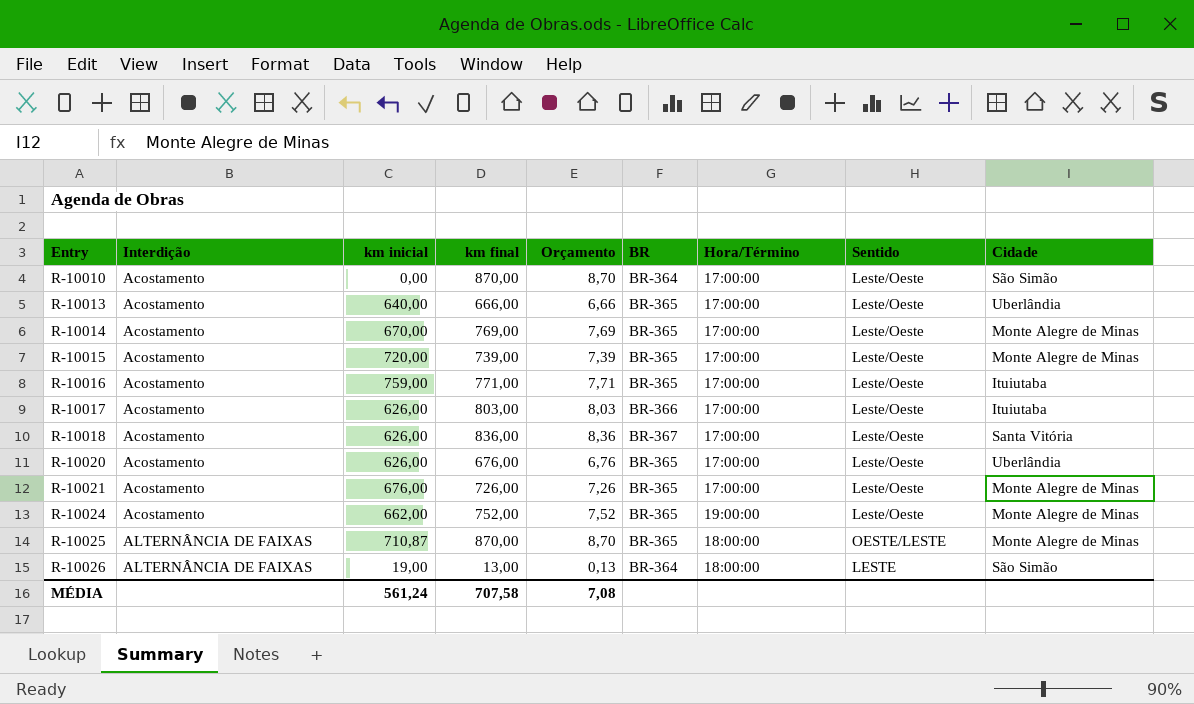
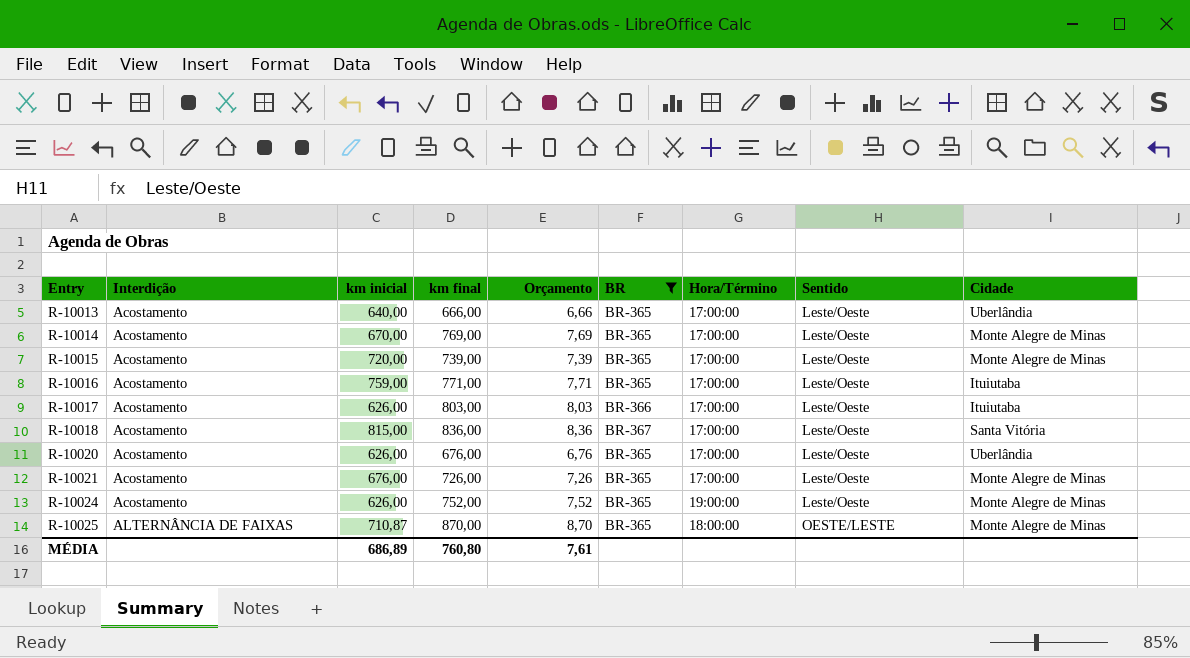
filter: none -> BR != BR-364
R-10018 | km inicial: 626,00 -> 815,00
R-10024 | km inicial: 662,00 -> 626,00
MÉDIA | km inicial: 561,24 -> 686,89
MÉDIA | km final: 707,58 -> 760,80
MÉDIA | Orçamento: 7,08 -> 7,61

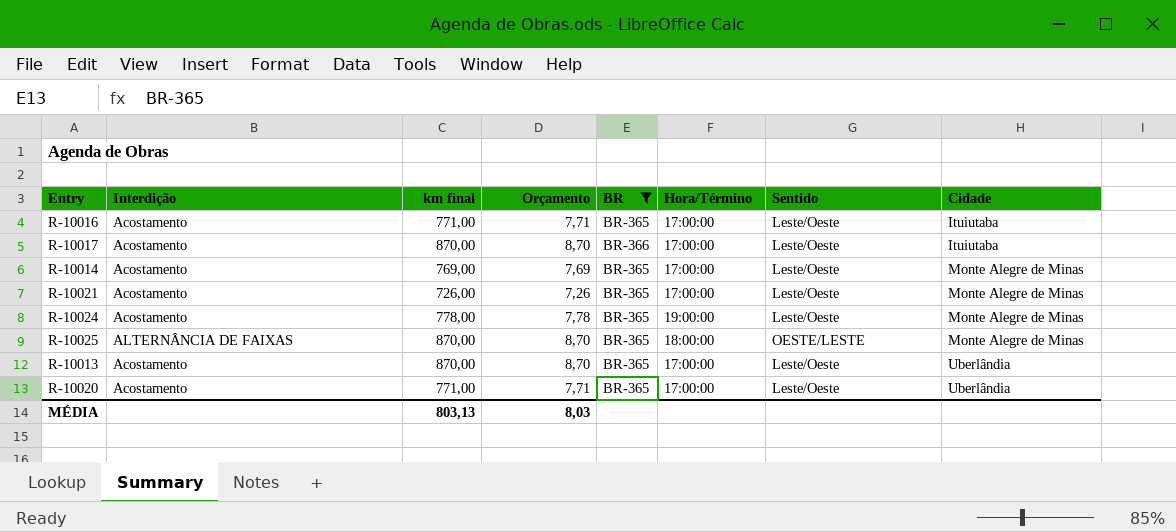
row order: Entry ascending -> Cidade ascending
column km inicial | position: 3 -> none
row R-10015: Acostamento | 720,00 | 739,00 | 7,39 | BR-365 | 17:00:00 | Leste/Oeste | Monte Alegre de Minas -> none
row R-10018: Acostamento | 815,00 | 836,00 | 8,36 | BR-367 | 17:00:00 | Leste/Oeste | Santa Vitória -> none
R-10017 | km final: 803,00 -> 870,00
R-10017 | Orçamento: 8,03 -> 8,70
R-10024 | km final: 752,00 -> 778,00
R-10024 | Orçamento: 7,52 -> 7,78
R-10013 | km final: 666,00 -> 870,00
R-10013 | Orçamento: 6,66 -> 8,70
R-10020 | km final: 676,00 -> 771,00
R-10020 | Orçamento: 6,76 -> 7,71
MÉDIA | km final: 760,80 -> 803,13
MÉDIA | Orçamento: 7,61 -> 8,03

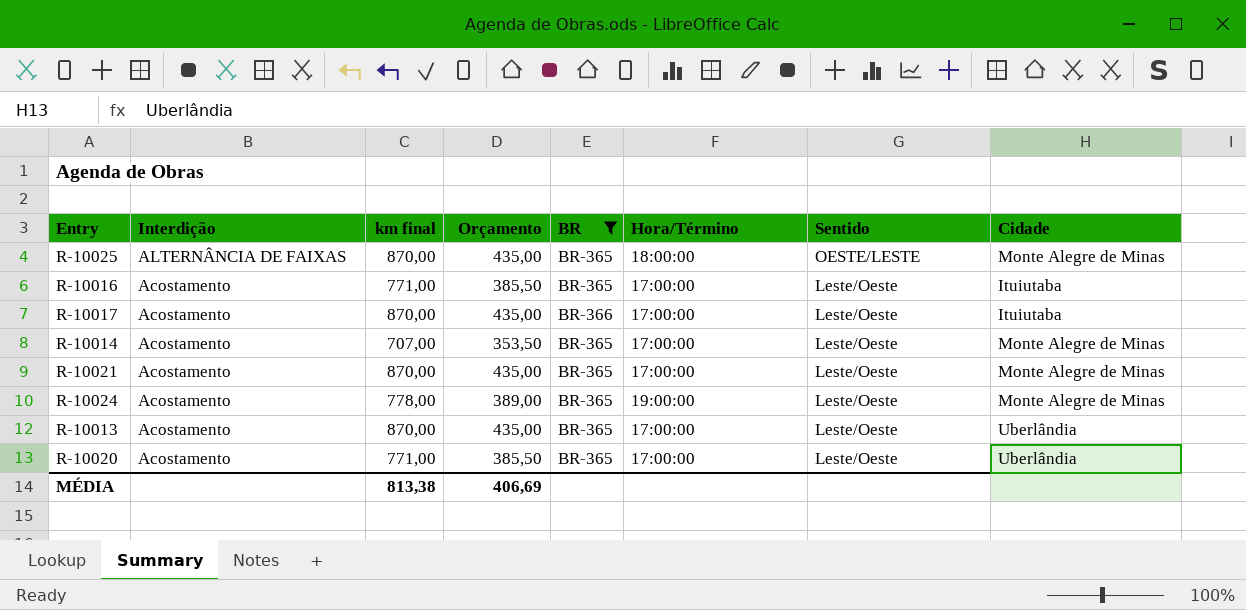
row order: Cidade ascending -> Interdição descending
column Orçamento | formula: [km final] * 0,01 -> [km final] * 0,5
R-10014 | km final: 769,00 -> 707,00
R-10021 | km final: 726,00 -> 870,00
MÉDIA | km final: 803,13 -> 813,38
MÉDIA | Orçamento: 8,03 -> 406,69

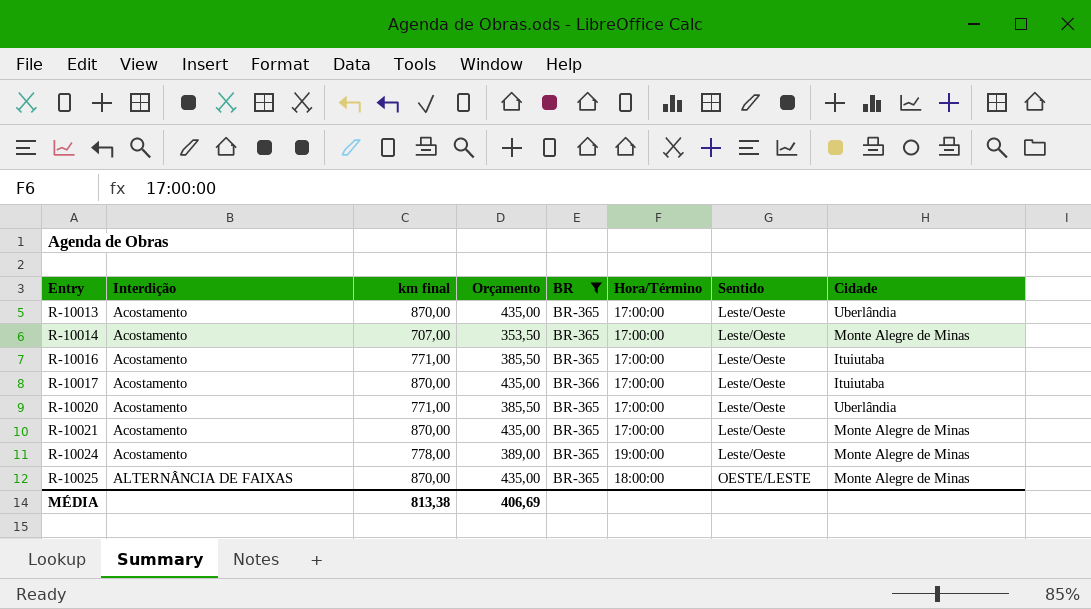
row order: Interdição descending -> Entry ascending

